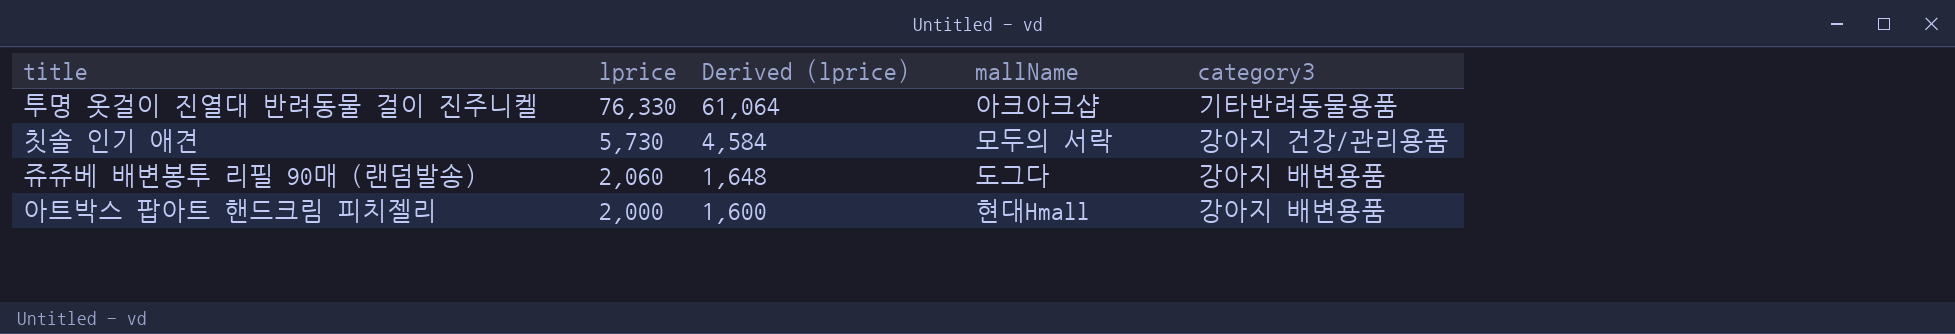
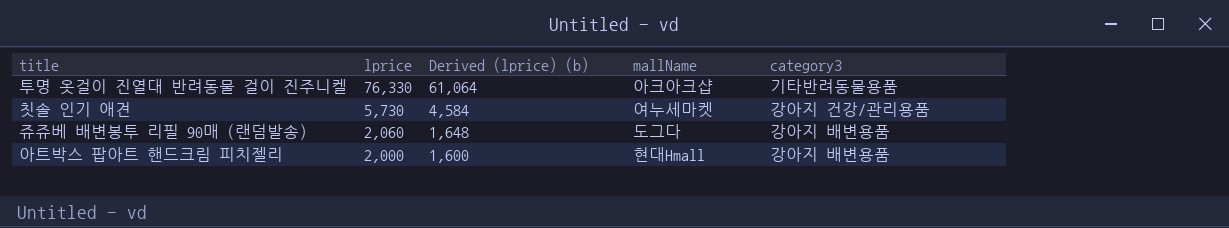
column name: Derived (lprice) -> Derived (lprice) (b)
칫솔 인기 애견 | mallName: 모두의 서락 -> 여누세마켓

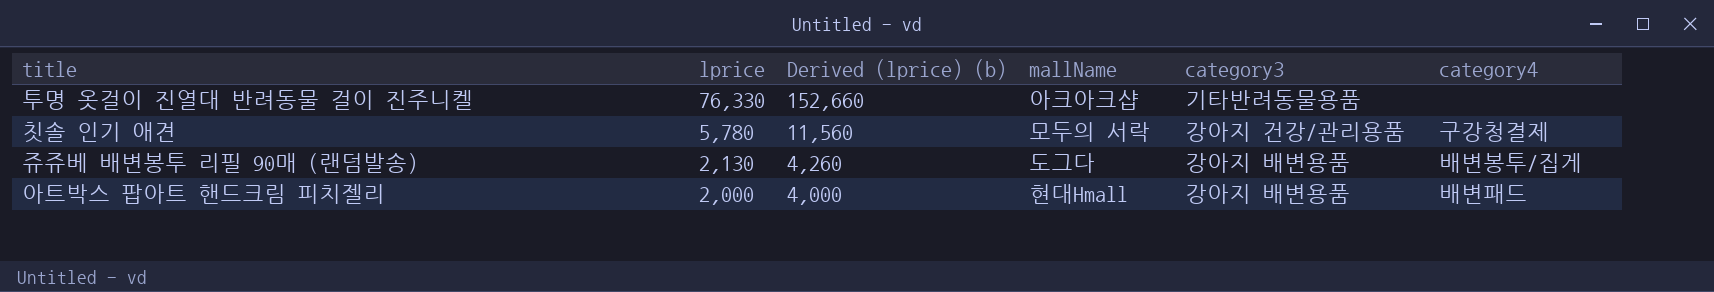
column Derived (lprice) (b) | formula: [lprice] * 0.8 -> [lprice] * 2
column category4 | position: none -> 6
칫솔 인기 애견 | lprice: 5,730 -> 5,780
칫솔 인기 애견 | mallName: 여누세마켓 -> 모두의 서락
쥬쥬베 배변봉투 리필 90매 (랜덤발송) | lprice: 2,060 -> 2,130

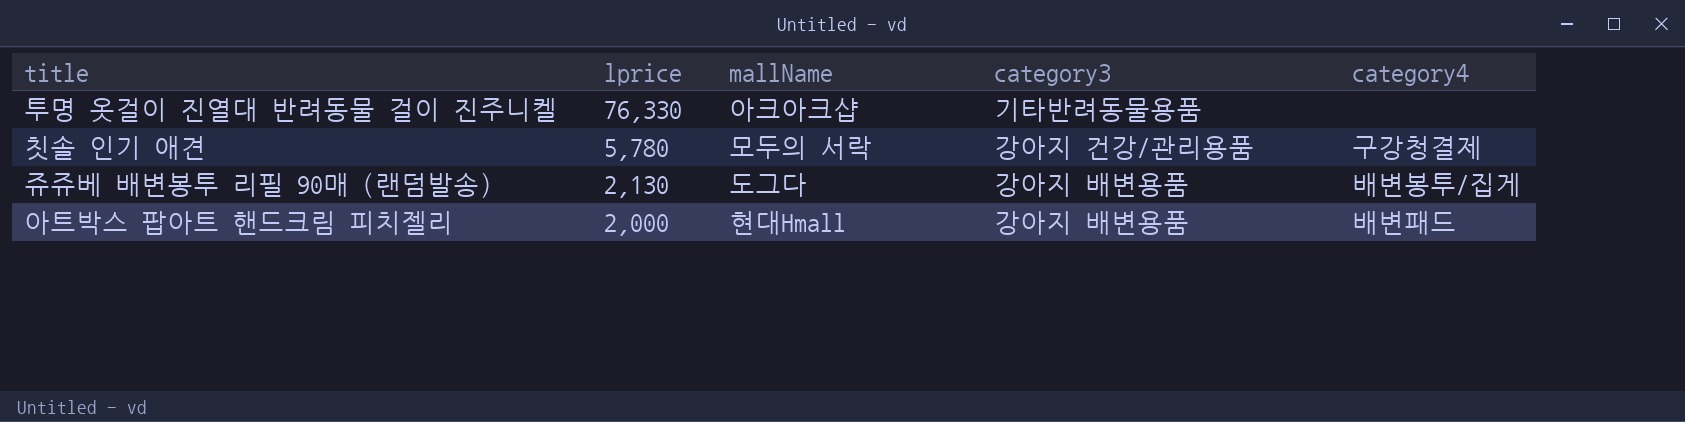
column Derived (lprice) (b) | formula: [lprice] * 2 -> none

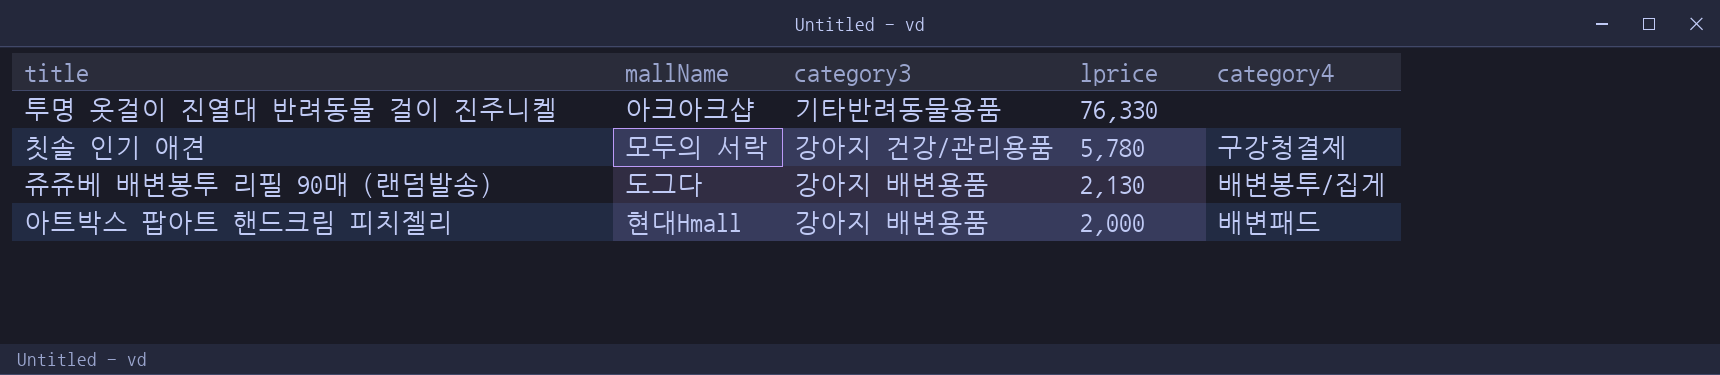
column lprice | position: 2 -> 4

